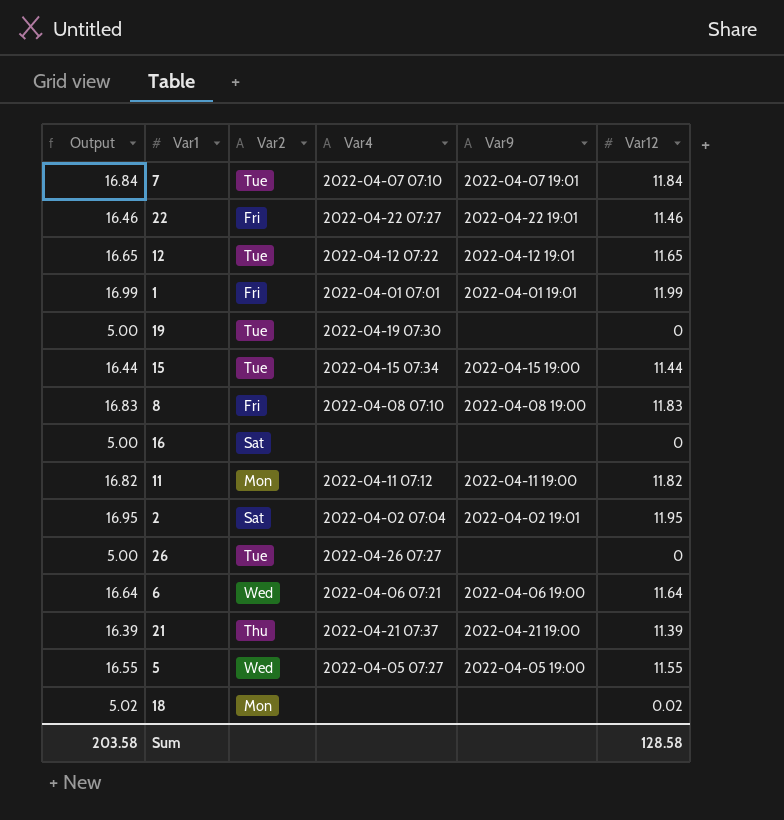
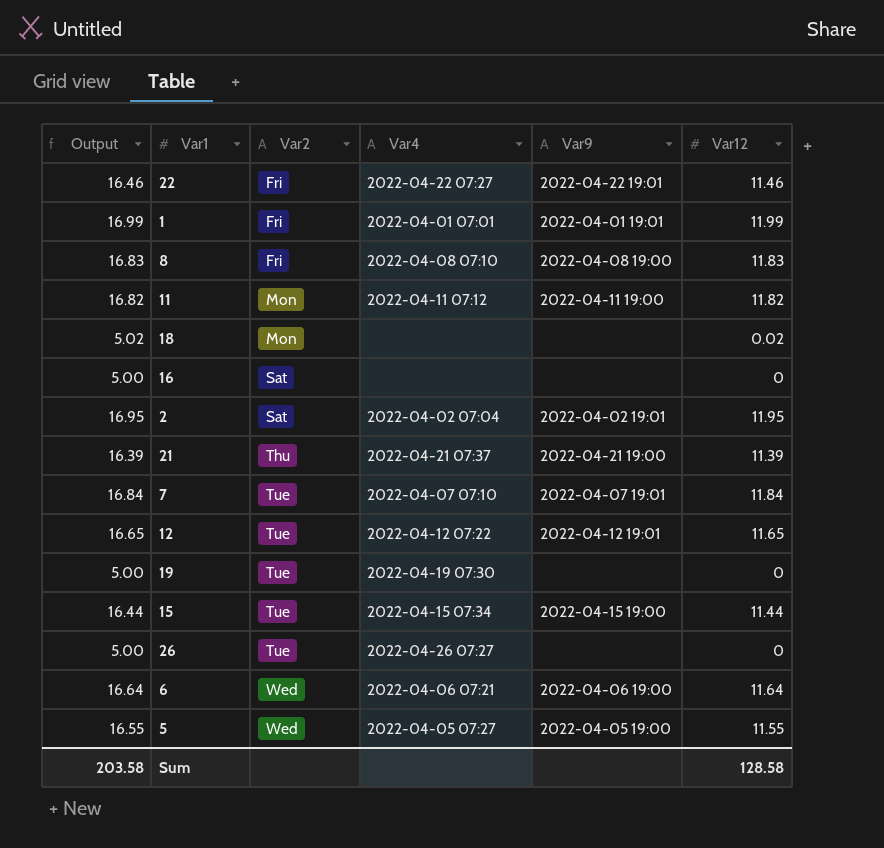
row order: none -> Var2 ascending

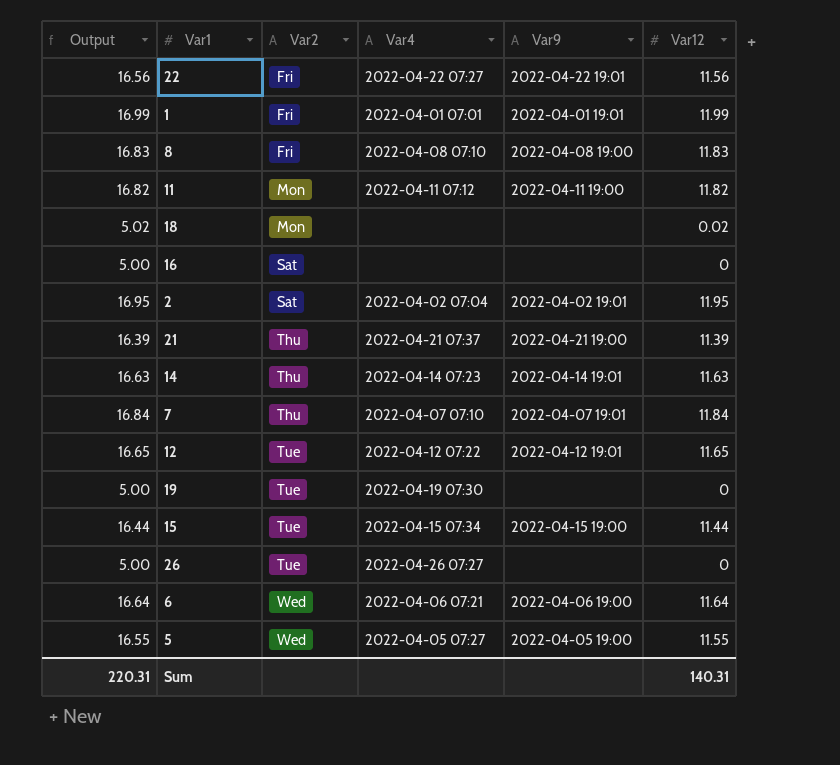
22 | Output: 16.46 -> 16.56
22 | Var12: 11.46 -> 11.56
row 14: none -> 16.63 | Thu | 2022-04-14 07:23 | 2022-04-14 19:01 | 11.63
7 | Var2: Tue -> Thu
Sum | Output: 203.58 -> 220.31
Sum | Var12: 128.58 -> 140.31

